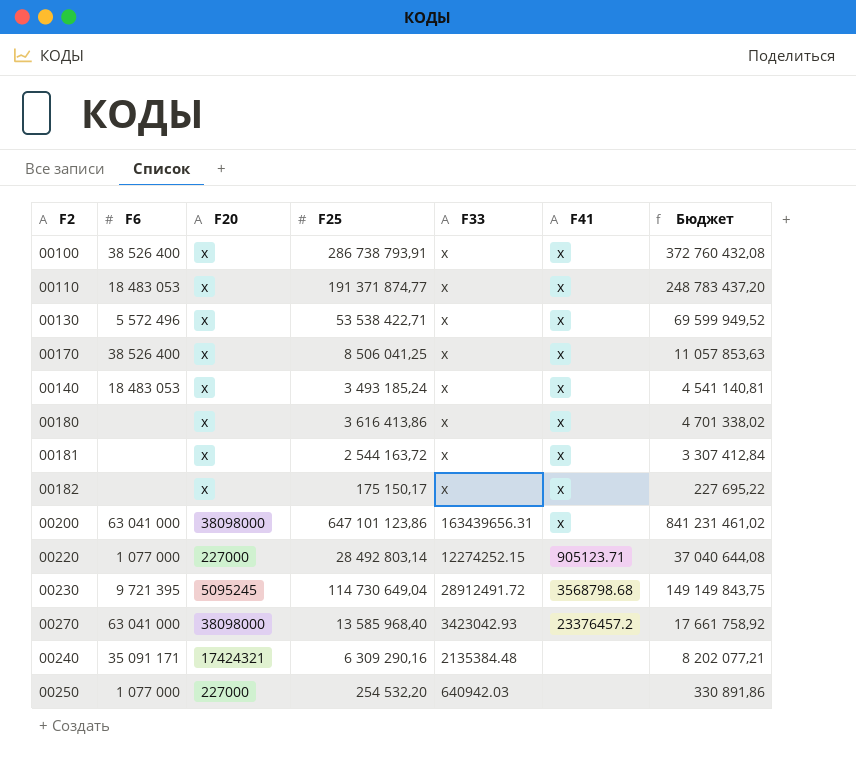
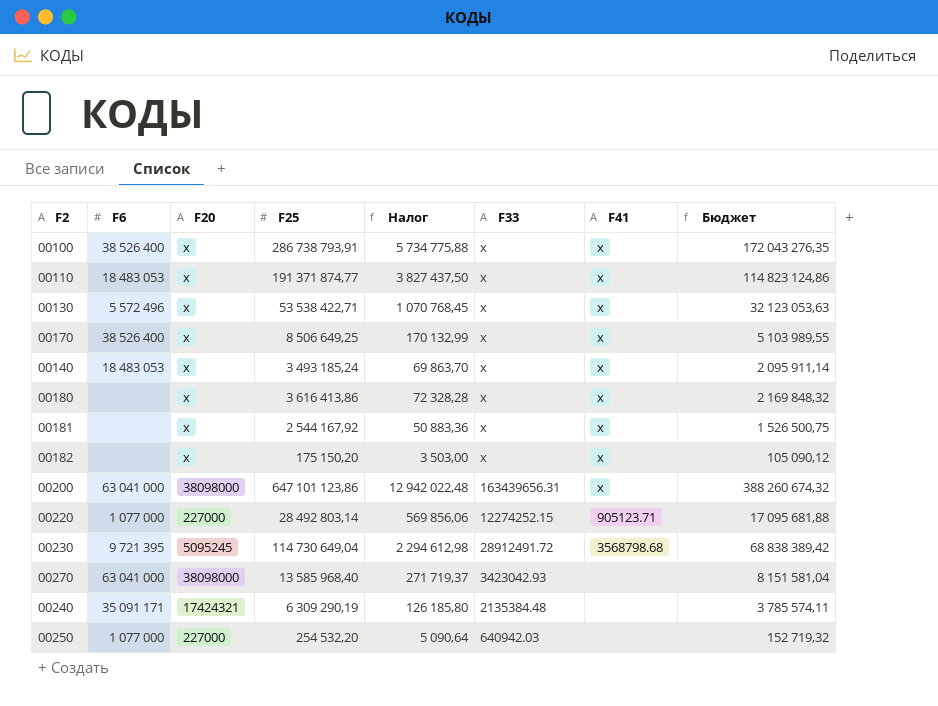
column Налог | formula: none -> [F25] * 0,02
column Бюджет | formula: [F25] * 1,3 -> [F25] * 0,6
00170 | F25: 8 506 041,25 -> 8 506 649,25
00181 | F25: 2 544 163,72 -> 2 544 167,92
00182 | F25: 175 150,17 -> 175 150,20
00270 | F41: 23376457.2 -> none
00240 | F25: 6 309 290,16 -> 6 309 290,19

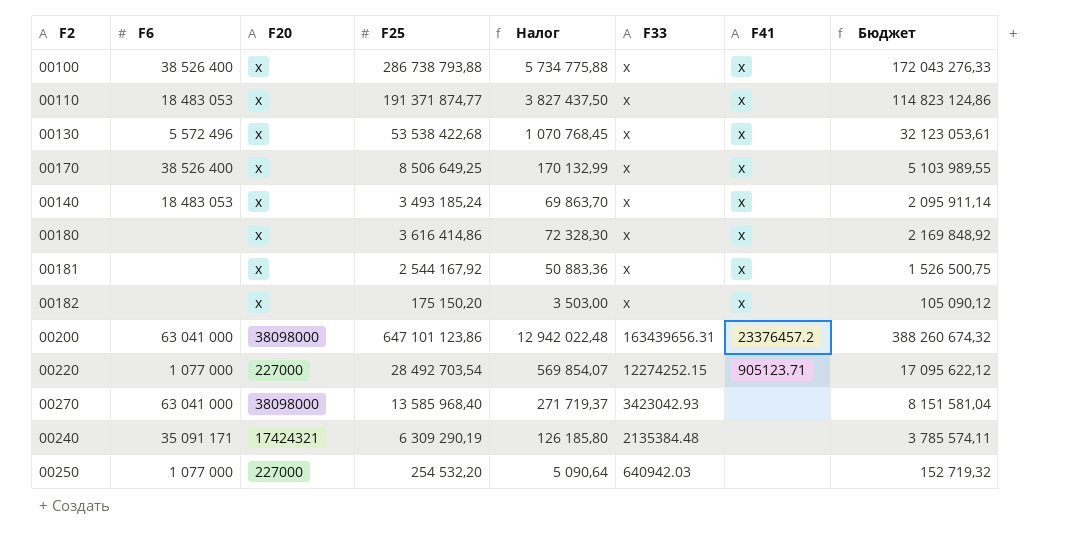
row 00230: 9 721 395 | 5095245 | 114 730 649,04 | 2 294 612,98 | 28912491.72 | 3568798.68 | 68 838 389,42 -> none
00100 | F25: 286 738 793,91 -> 286 738 793,88
00100 | Бюджет: 172 043 276,35 -> 172 043 276,33
00130 | F25: 53 538 422,71 -> 53 538 422,68
00130 | Бюджет: 32 123 053,63 -> 32 123 053,61
00180 | F25: 3 616 413,86 -> 3 616 414,86
00180 | Налог: 72 328,28 -> 72 328,30
00180 | Бюджет: 2 169 848,32 -> 2 169 848,92
00200 | F41: х -> 23376457.2
00220 | F25: 28 492 803,14 -> 28 492 703,54
00220 | Налог: 569 856,06 -> 569 854,07
00220 | Бюджет: 17 095 681,88 -> 17 095 622,12

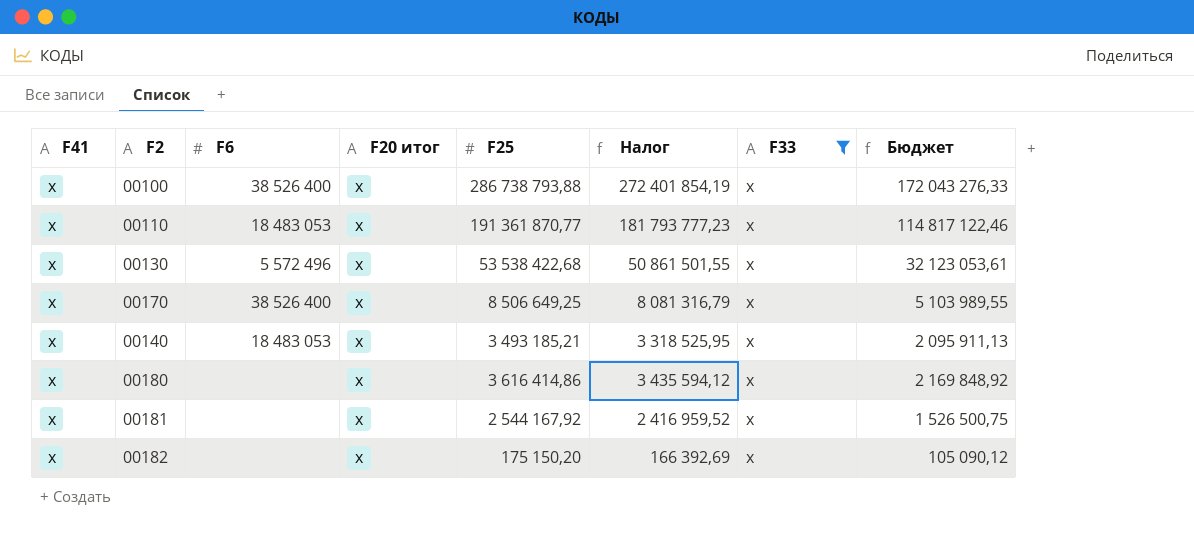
filter: none -> F33 = х
column F41 | position: 7 -> 1
column name: F20 -> F20 итог
column Налог | formula: [F25] * 0,02 -> [F25] * 0,95
00110 | F25: 191 371 874,77 -> 191 361 870,77
00110 | Бюджет: 114 823 124,86 -> 114 817 122,46
00140 | F25: 3 493 185,24 -> 3 493 185,21
00140 | Бюджет: 2 095 911,14 -> 2 095 911,13

